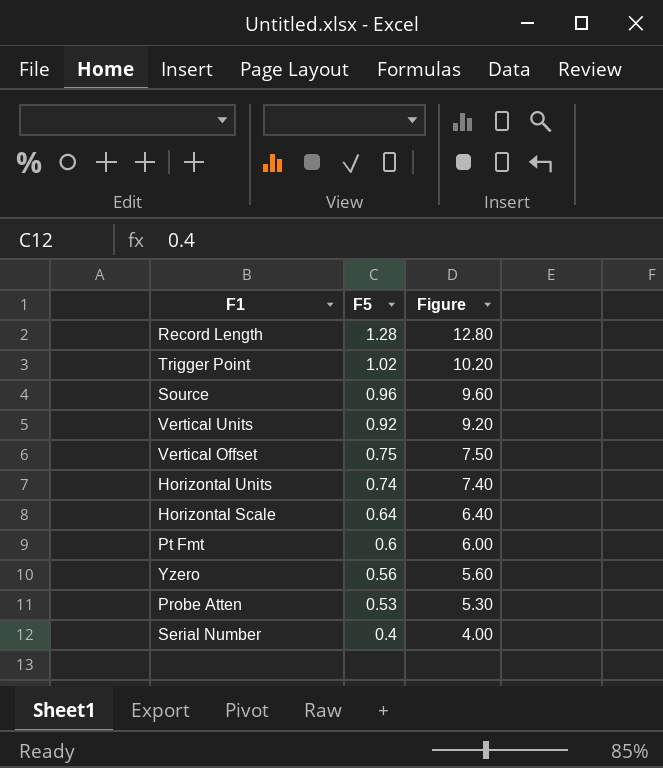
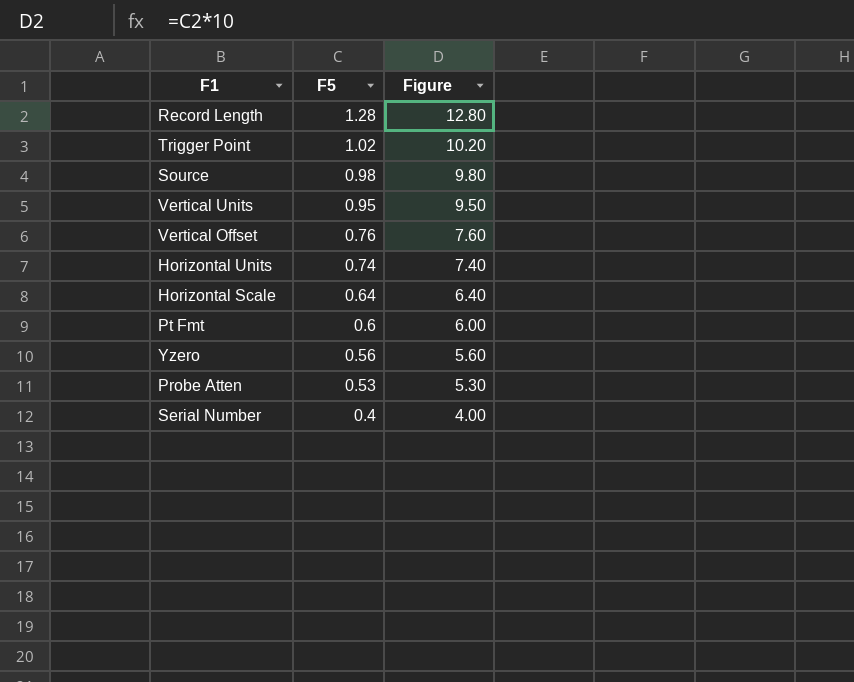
Source | F5: 0.96 -> 0.98
Source | Figure: 9.60 -> 9.80
Vertical Units | F5: 0.92 -> 0.95
Vertical Units | Figure: 9.20 -> 9.50
Vertical Offset | F5: 0.75 -> 0.76
Vertical Offset | Figure: 7.50 -> 7.60

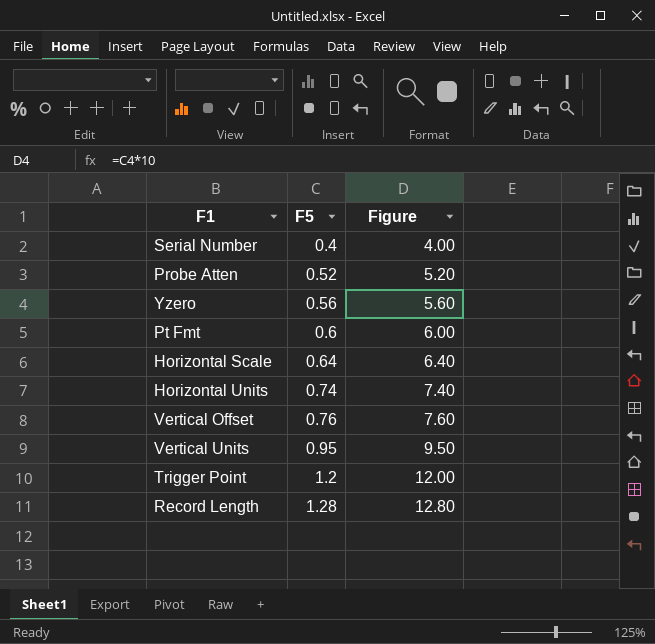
row order: F5 descending -> F5 ascending
row Source: 0.98 | 9.80 -> none
Probe Atten | F5: 0.53 -> 0.52
Probe Atten | Figure: 5.30 -> 5.20
Trigger Point | F5: 1.02 -> 1.2
Trigger Point | Figure: 10.20 -> 12.00

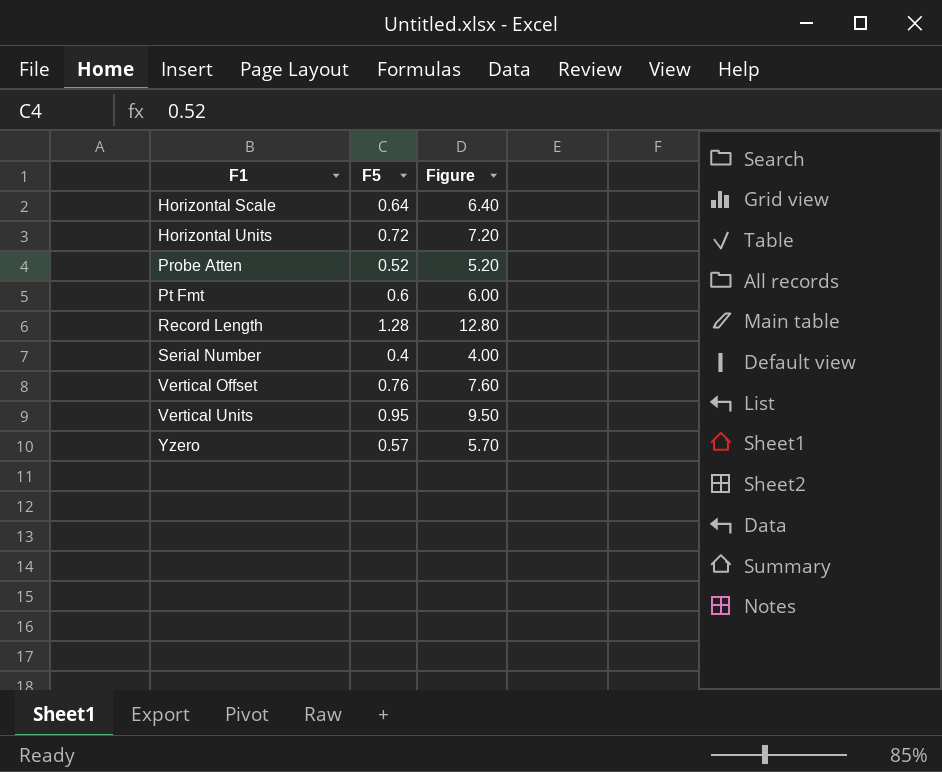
row order: F5 ascending -> F1 ascending
row Trigger Point: 1.2 | 12.00 -> none
Horizontal Units | F5: 0.74 -> 0.72
Horizontal Units | Figure: 7.40 -> 7.20
Yzero | F5: 0.56 -> 0.57
Yzero | Figure: 5.60 -> 5.70

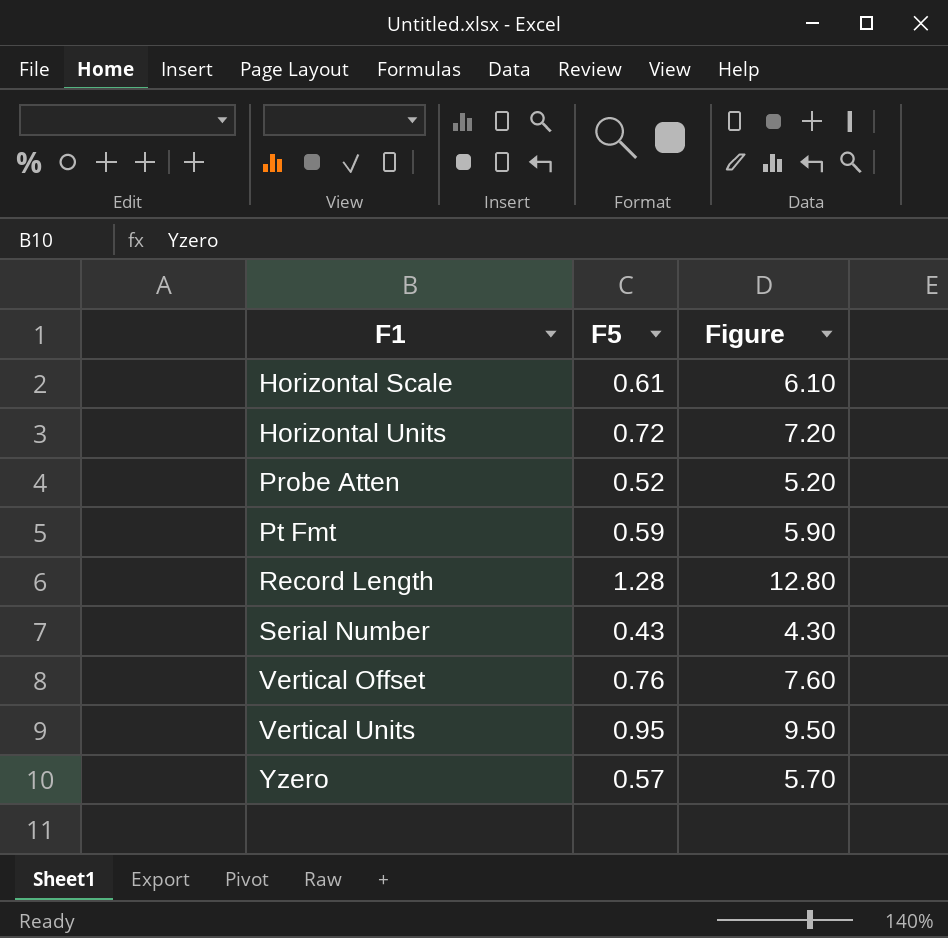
Horizontal Scale | F5: 0.64 -> 0.61
Horizontal Scale | Figure: 6.40 -> 6.10
Pt Fmt | F5: 0.6 -> 0.59
Pt Fmt | Figure: 6.00 -> 5.90
Serial Number | F5: 0.4 -> 0.43
Serial Number | Figure: 4.00 -> 4.30

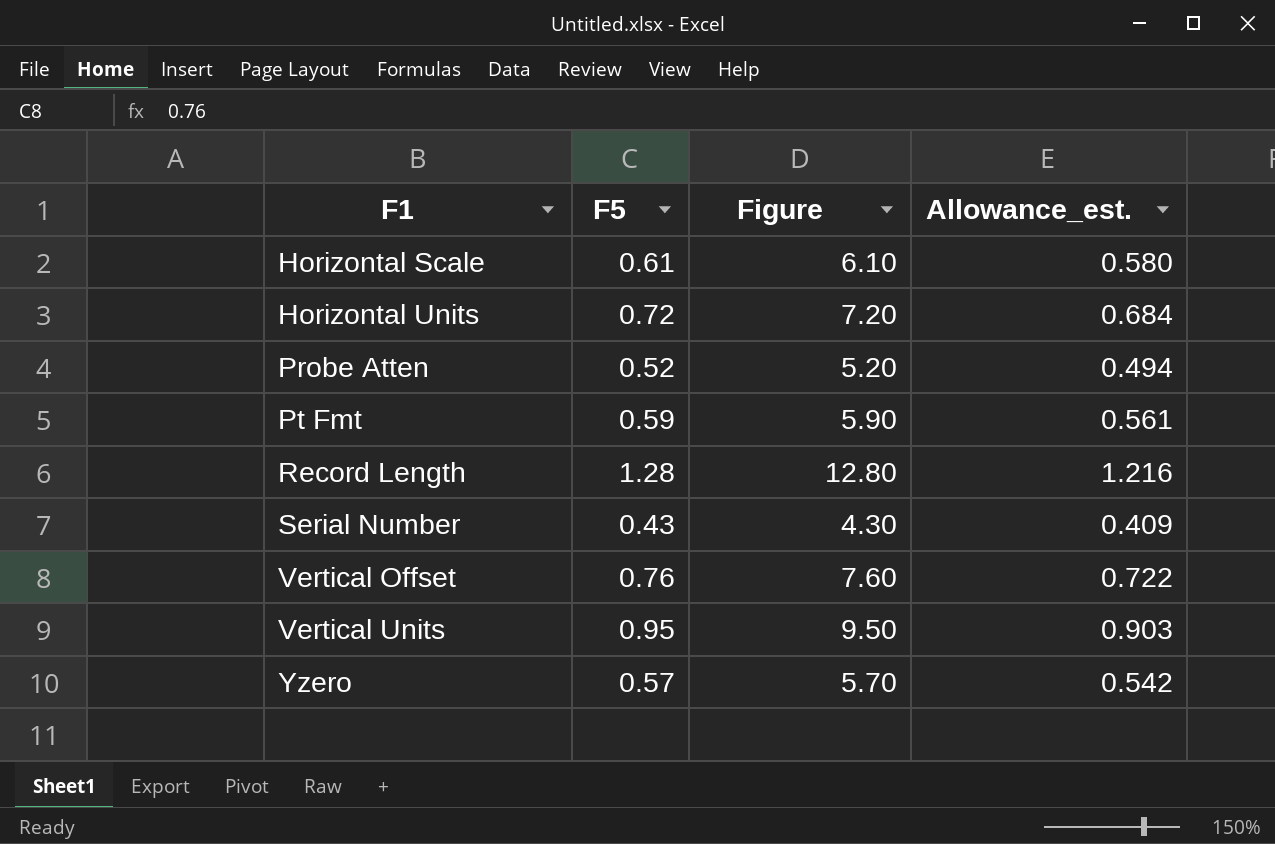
column Allowance_est. | formula: none -> [F5] * 0.95

